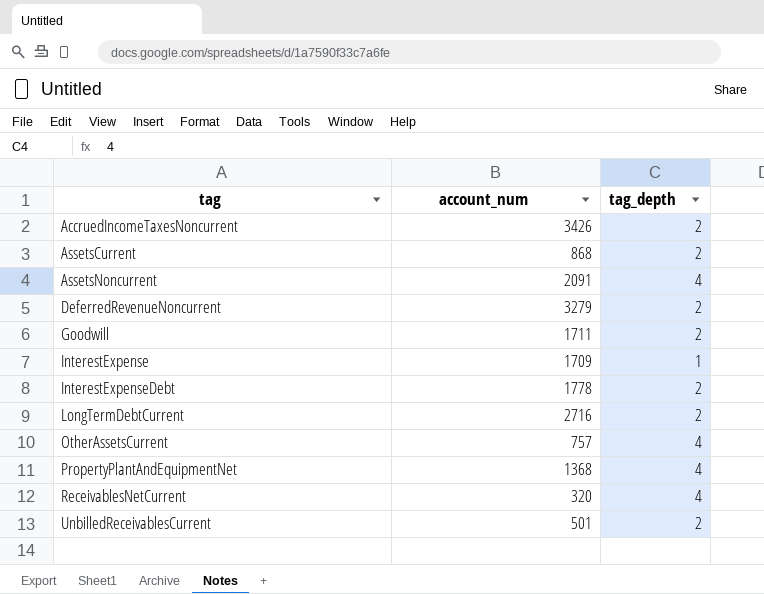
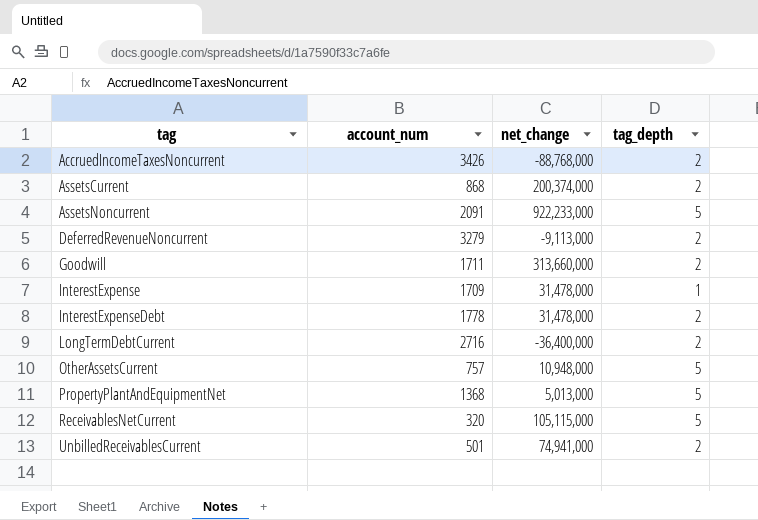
column net_change | position: none -> 3
AssetsNoncurrent | tag_depth: 4 -> 5
OtherAssetsCurrent | tag_depth: 4 -> 5
PropertyPlantAndEquipmentNet | tag_depth: 4 -> 5
ReceivablesNetCurrent | tag_depth: 4 -> 5

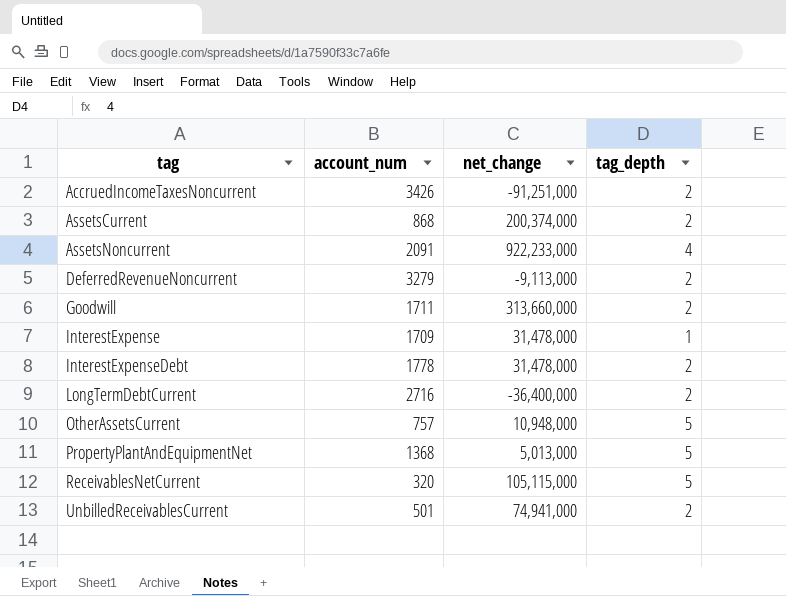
AccruedIncomeTaxesNoncurrent | net_change: -88,768,000 -> -91,251,000
AssetsNoncurrent | tag_depth: 5 -> 4

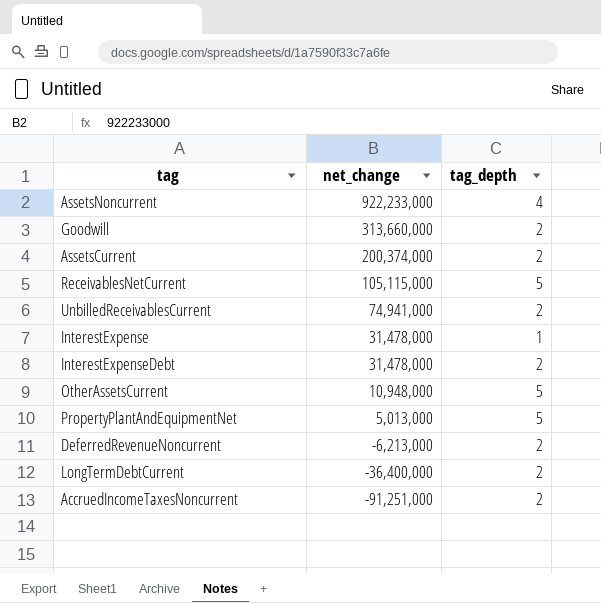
row order: tag ascending -> net_change descending
column account_num | position: 2 -> none
DeferredRevenueNoncurrent | net_change: -9,113,000 -> -6,213,000

